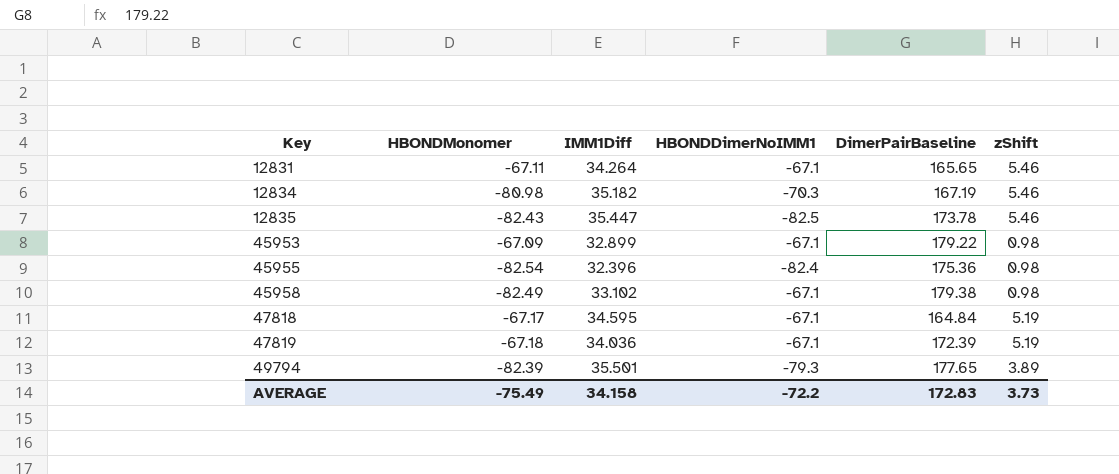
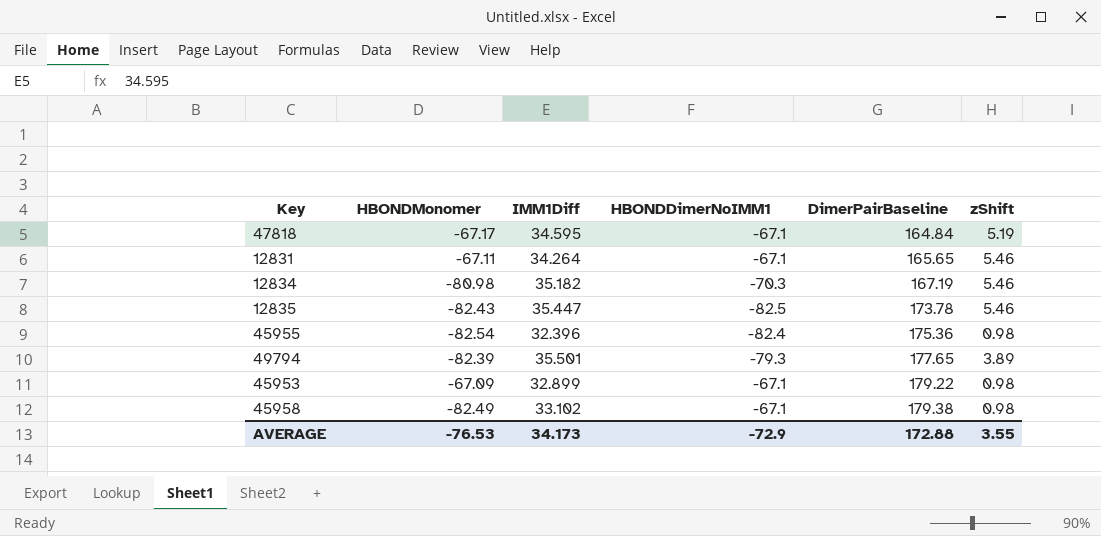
row order: Key ascending -> DimerPairBaseline ascending
row 47819: -67.18 | 34.036 | -67.1 | 172.39 | 5.19 -> none
AVERAGE | HBONDMonomer: -75.49 -> -76.53
AVERAGE | IMM1Diff: 34.158 -> 34.173
AVERAGE | HBONDDimerNoIMM1: -72.2 -> -72.9
AVERAGE | DimerPairBaseline: 172.83 -> 172.88
AVERAGE | zShift: 3.73 -> 3.55

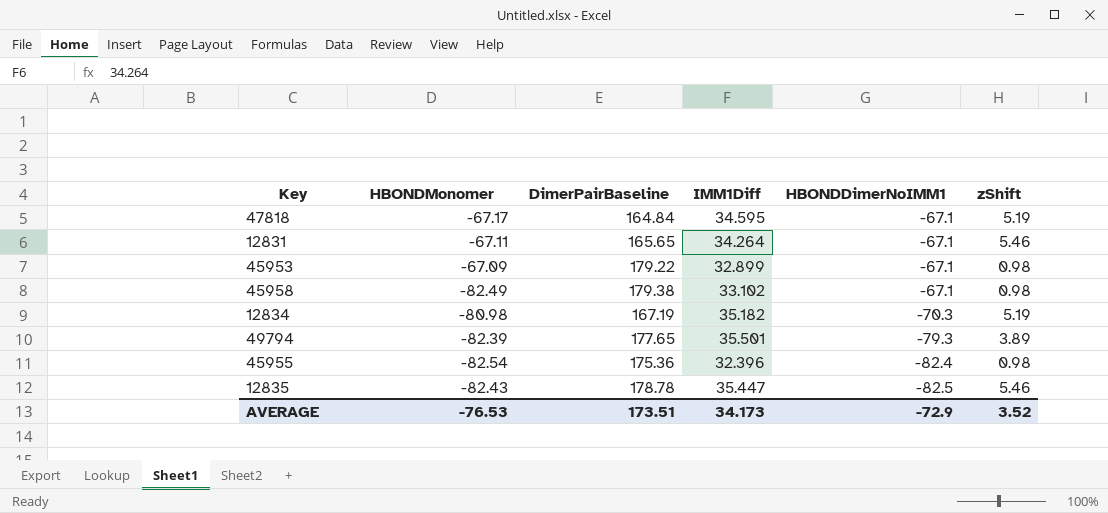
row order: DimerPairBaseline ascending -> HBONDDimerNoIMM1 descending
column DimerPairBaseline | position: 5 -> 3
12834 | zShift: 5.46 -> 5.19
12835 | DimerPairBaseline: 173.78 -> 178.78
AVERAGE | DimerPairBaseline: 172.88 -> 173.51
AVERAGE | zShift: 3.55 -> 3.52

